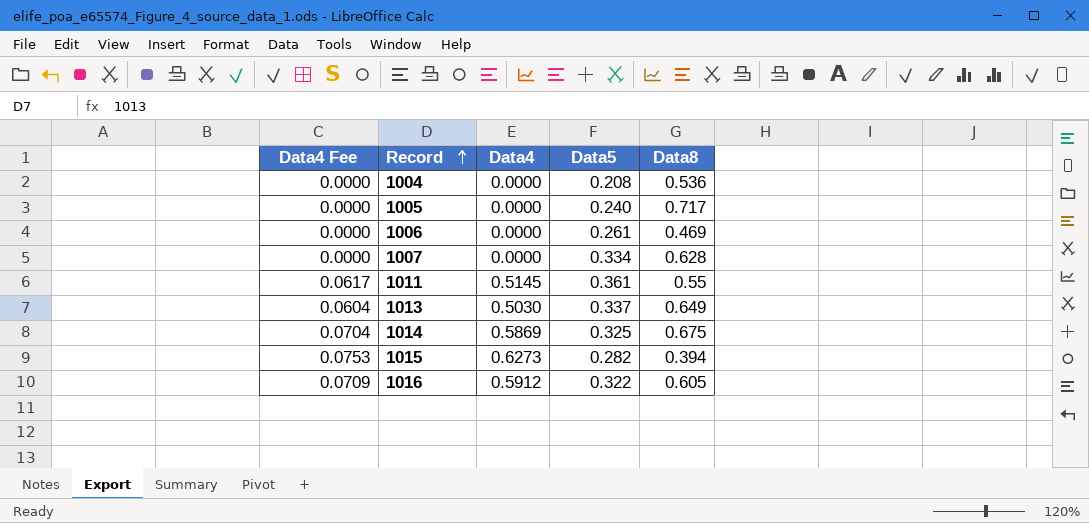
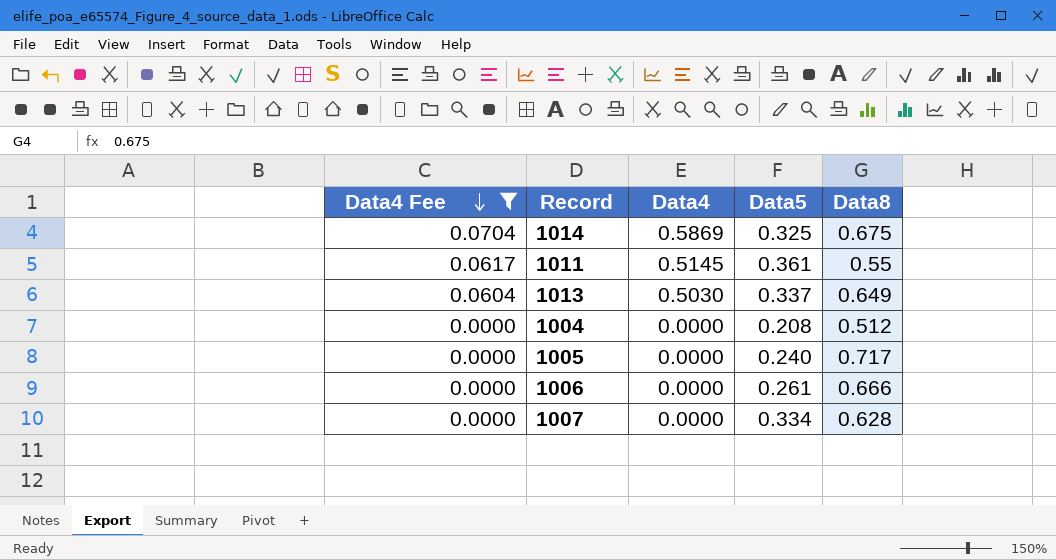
filter: none -> Data4 Fee <= 0.0704
row order: Record ascending -> Data4 Fee descending
1004 | Data8: 0.536 -> 0.512
1006 | Data8: 0.469 -> 0.666

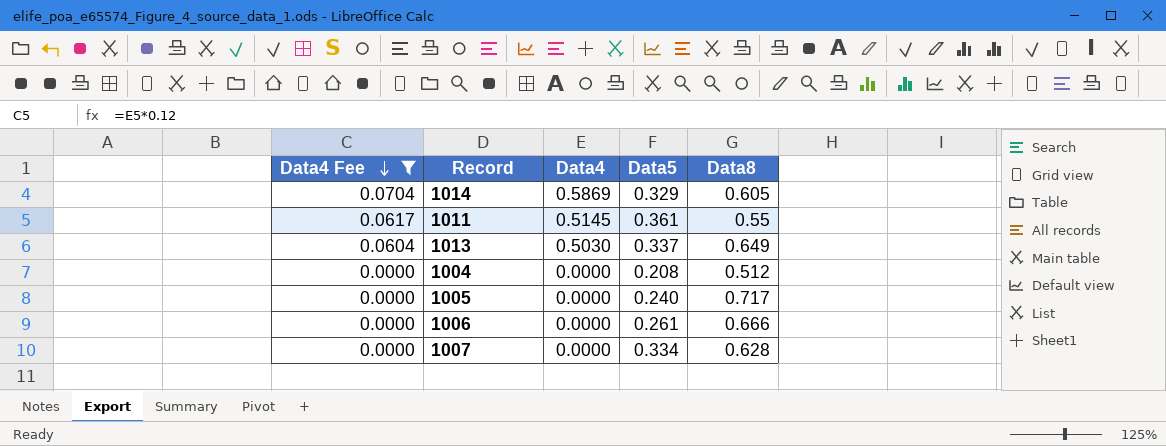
1014 | Data5: 0.325 -> 0.329
1014 | Data8: 0.675 -> 0.605

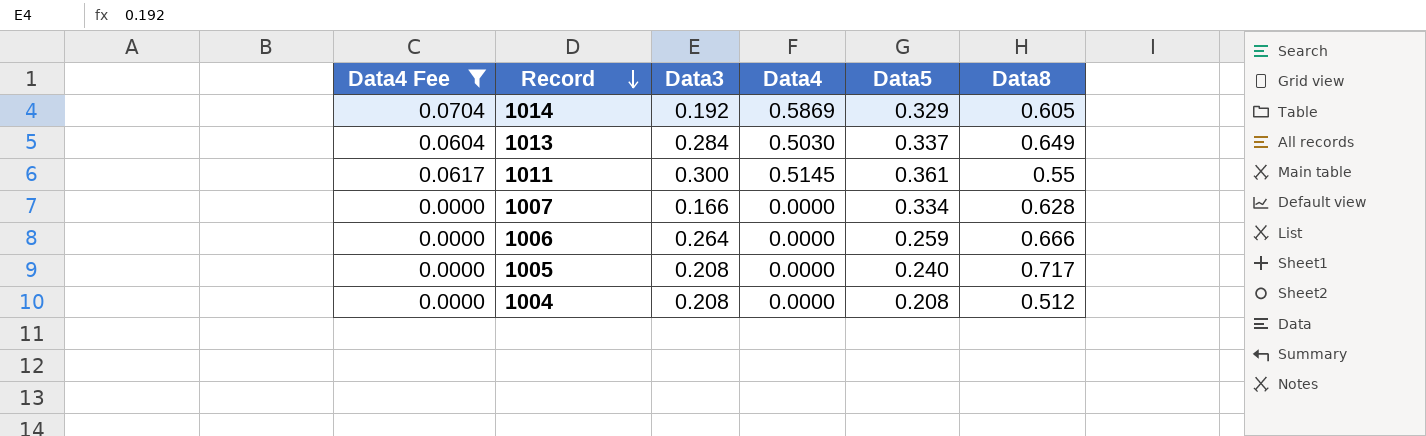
row order: Data4 Fee descending -> Record descending
column Data3 | position: none -> 3
1006 | Data5: 0.261 -> 0.259

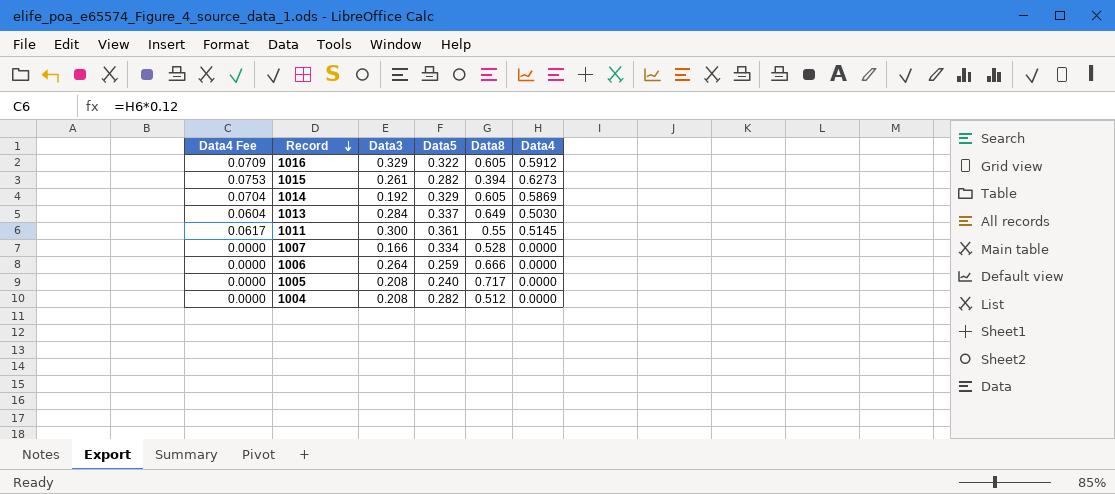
filter: Data4 Fee <= 0.0704 -> none
column Data4 | position: 4 -> 6
1007 | Data8: 0.628 -> 0.528
1004 | Data5: 0.208 -> 0.282

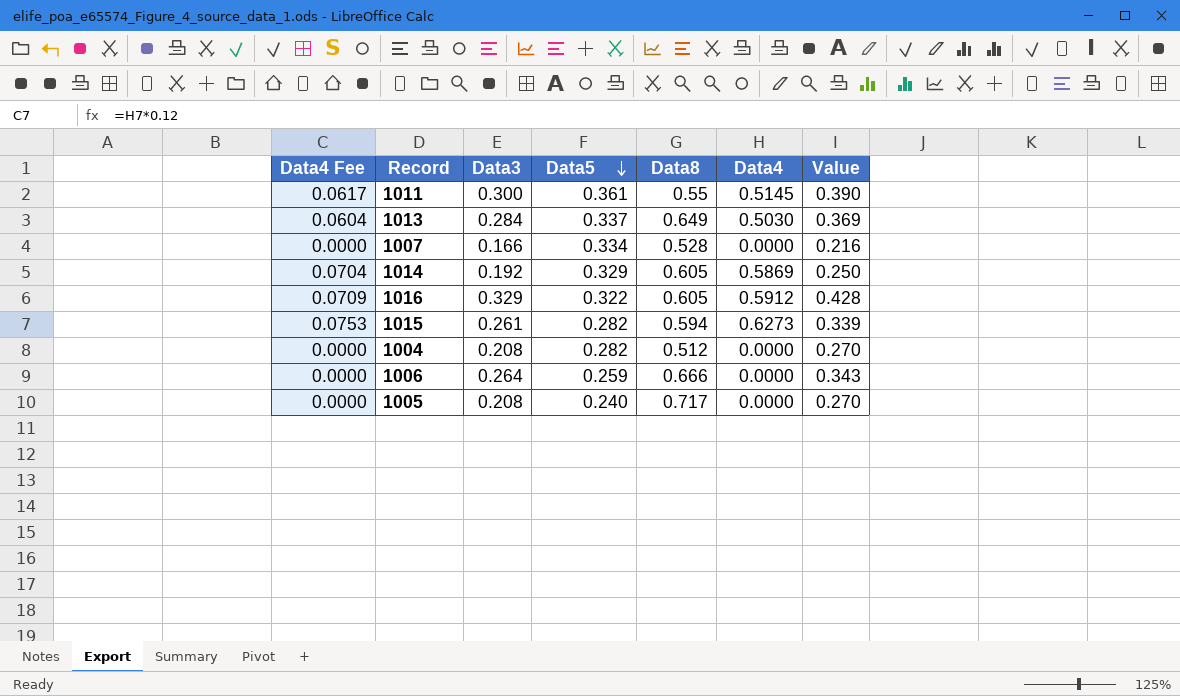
row order: Record descending -> Data5 descending
column Value | formula: none -> [Data3] * 1.3
1015 | Data8: 0.394 -> 0.594

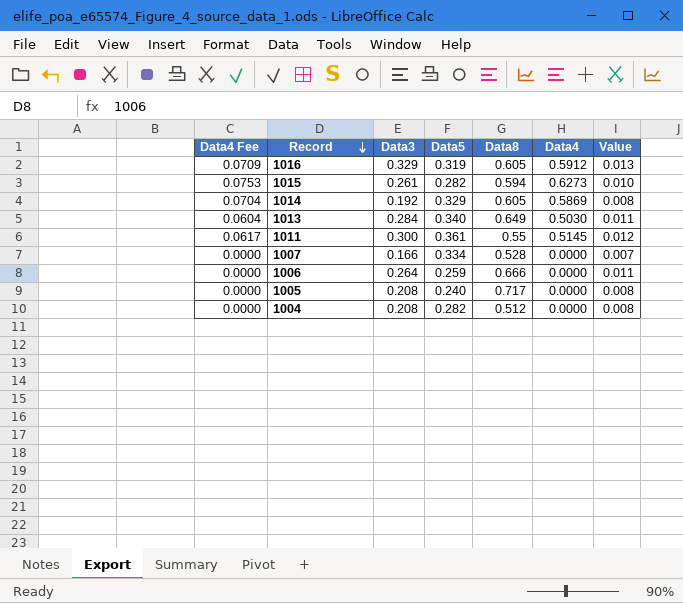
row order: Data5 descending -> Record descending
column Value | formula: [Data3] * 1.3 -> [Data3] * 0.04
1016 | Data5: 0.322 -> 0.319
1013 | Data5: 0.337 -> 0.340

